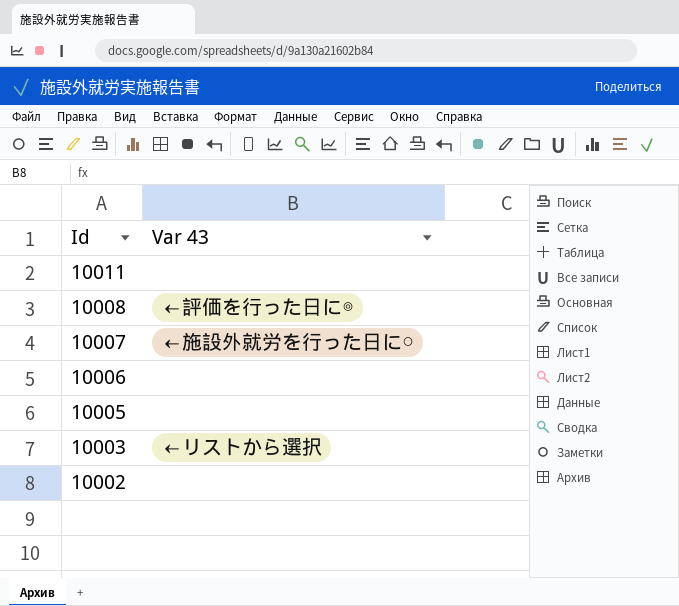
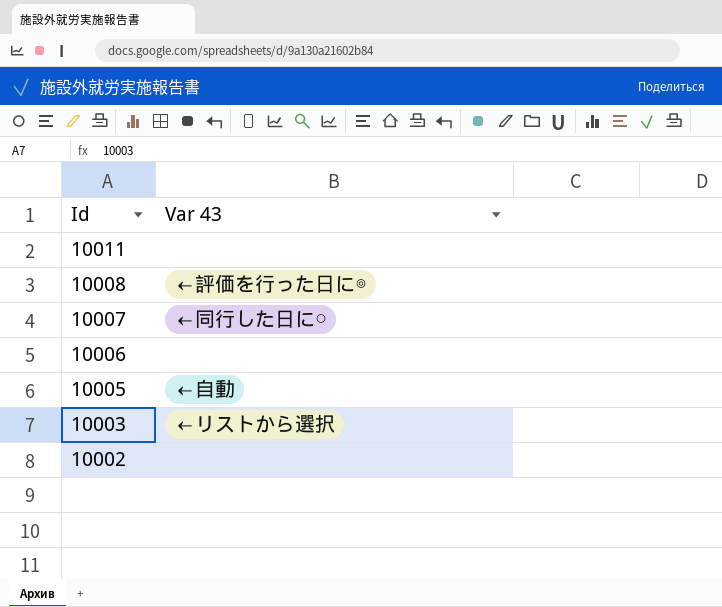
10007 | Var 43: ←施設外就労を行った日に○ -> ←同行した日に○
10005 | Var 43: none -> ←自動

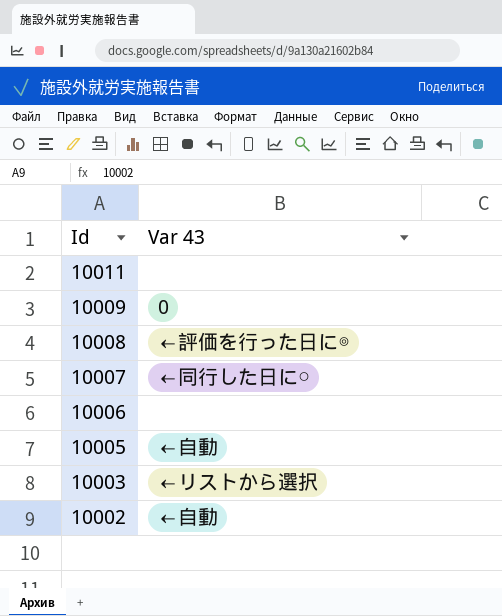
row 10009: none -> 0
10002 | Var 43: none -> ←自動

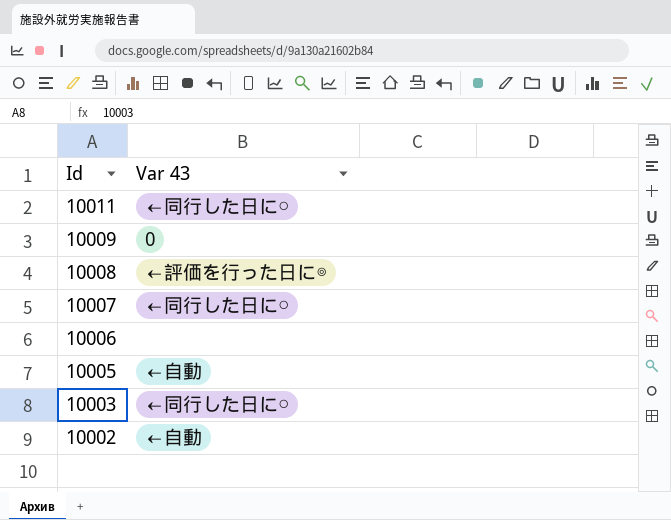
10011 | Var 43: none -> ←同行した日に○
10003 | Var 43: ←リストから選択 -> ←同行した日に○

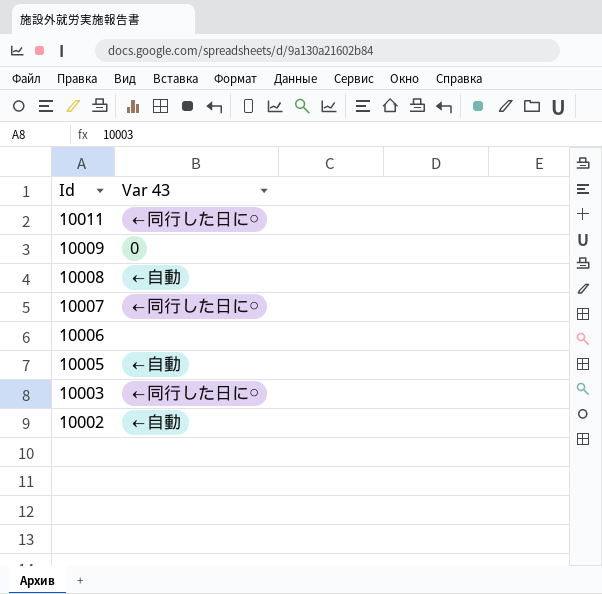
10008 | Var 43: ←評価を行った日に◎ -> ←自動

